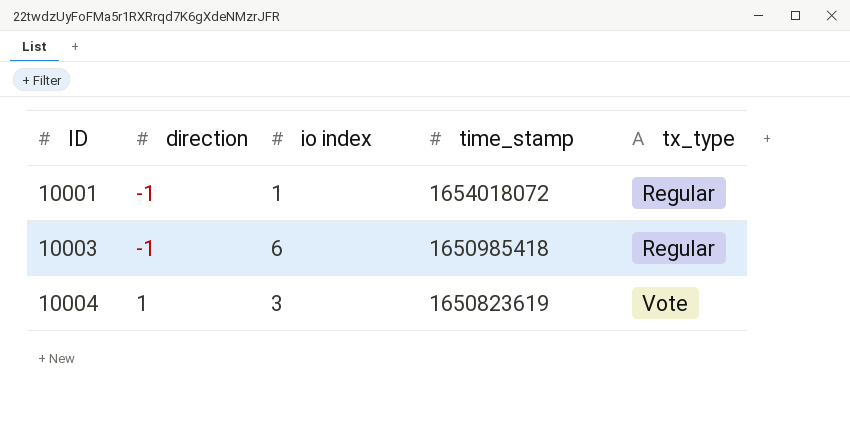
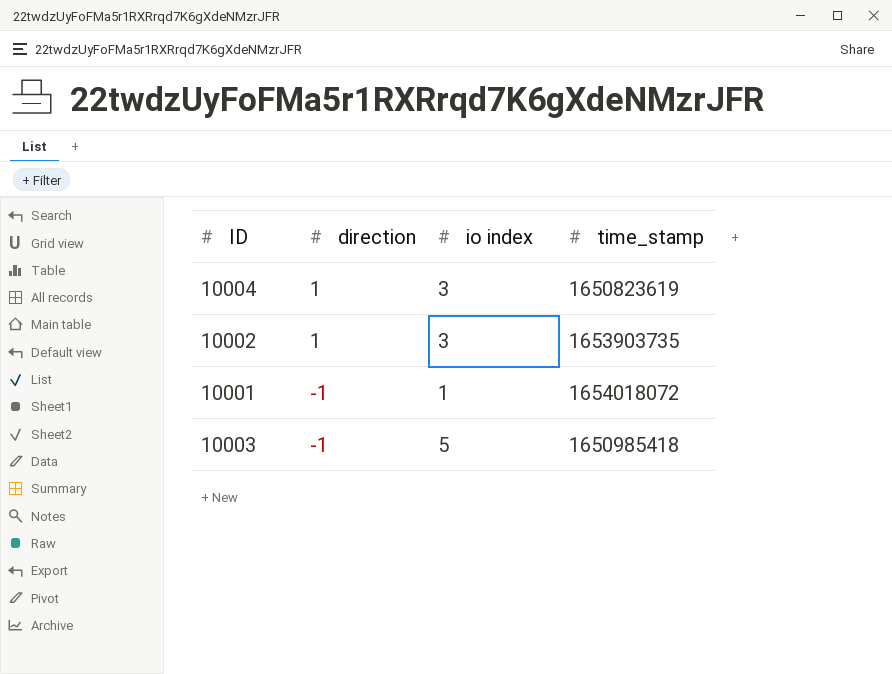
row order: ID ascending -> direction descending
column tx_type | position: 5 -> none
row 10002: none -> 1 | 3 | 1653903735
10003 | io index: 6 -> 5

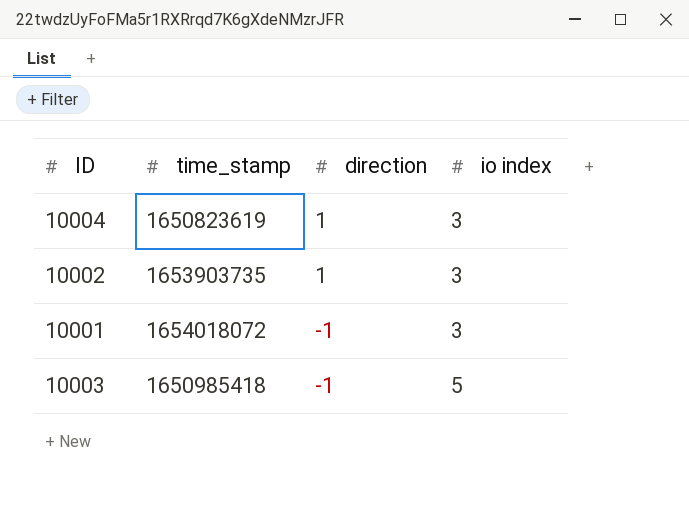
column time_stamp | position: 4 -> 2
10001 | io index: 1 -> 3

